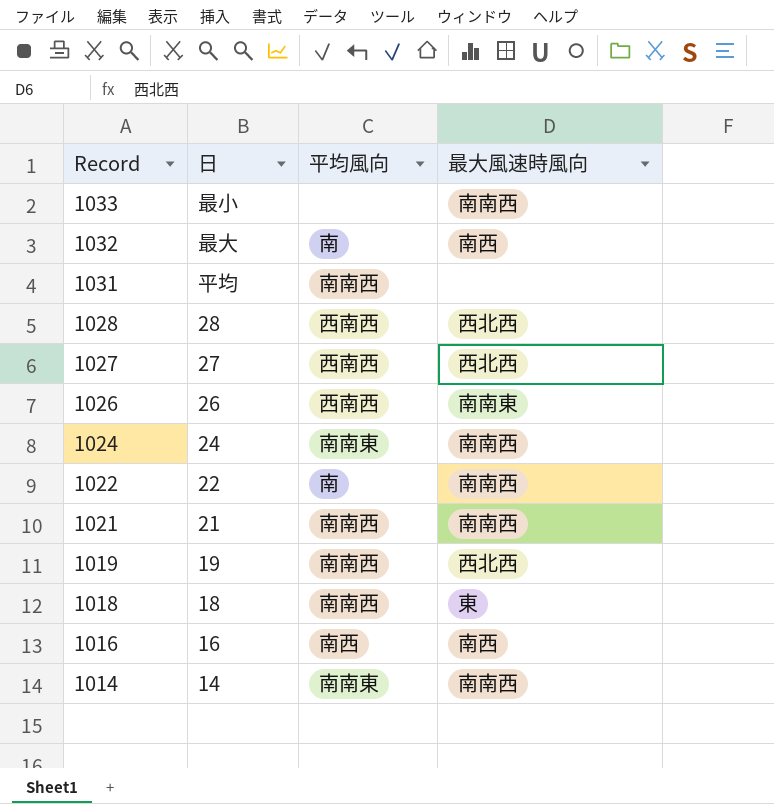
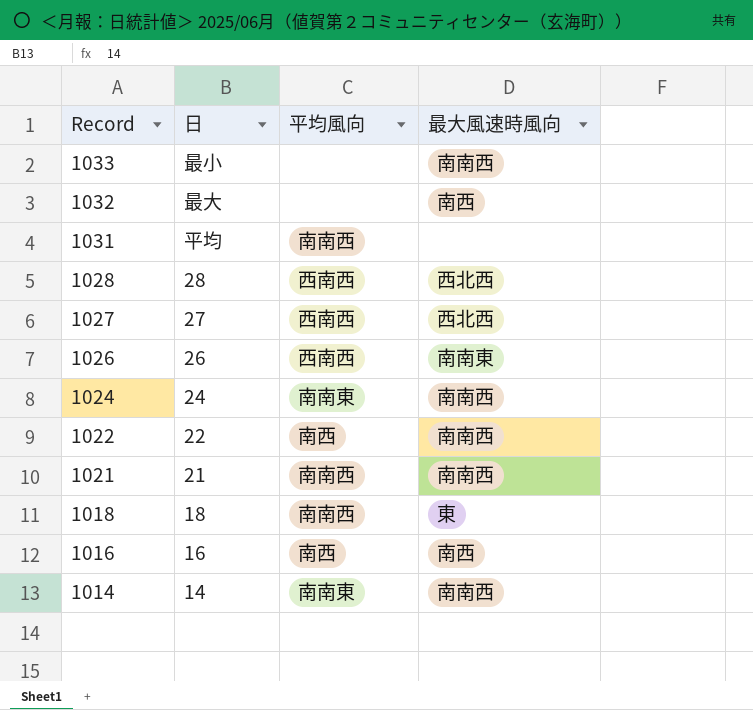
row 1019: 19 | 南南西 | 西北西 -> none
1032 | 平均風向: 南 -> none
1022 | 平均風向: 南 -> 南西

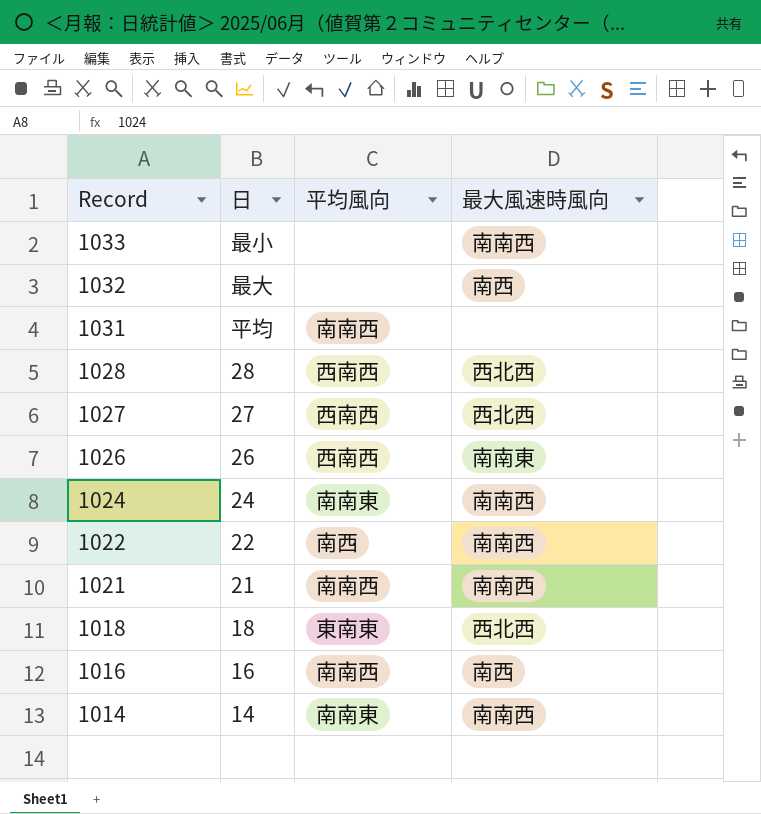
1018 | 平均風向: 南南西 -> 東南東
1018 | 最大風速時風向: 東 -> 西北西
1016 | 平均風向: 南西 -> 南南西

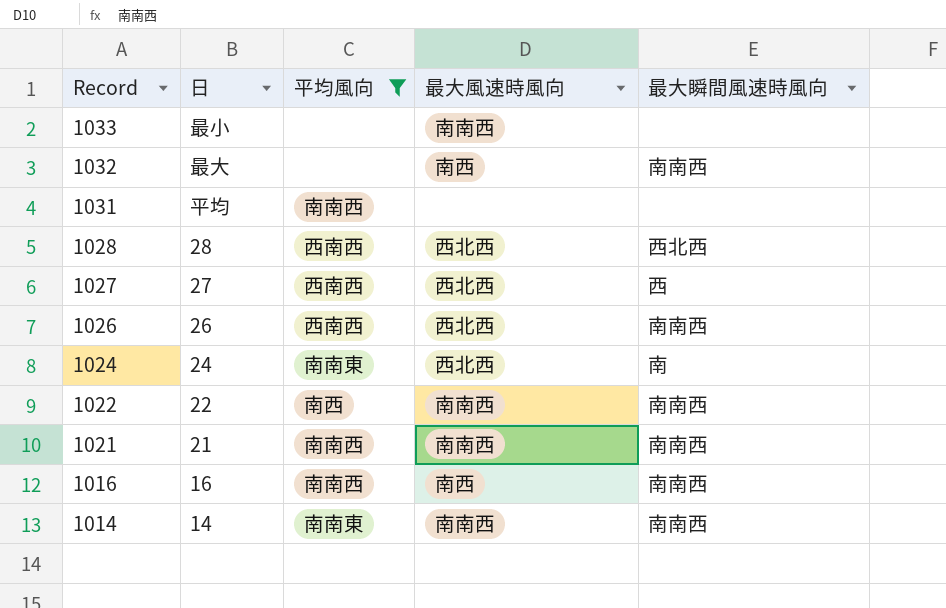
filter: none -> 平均風向 != 東南東
column 最大瞬間風速時風向 | position: none -> 5
1026 | 最大風速時風向: 南南東 -> 西北西
1024 | 最大風速時風向: 南南西 -> 西北西

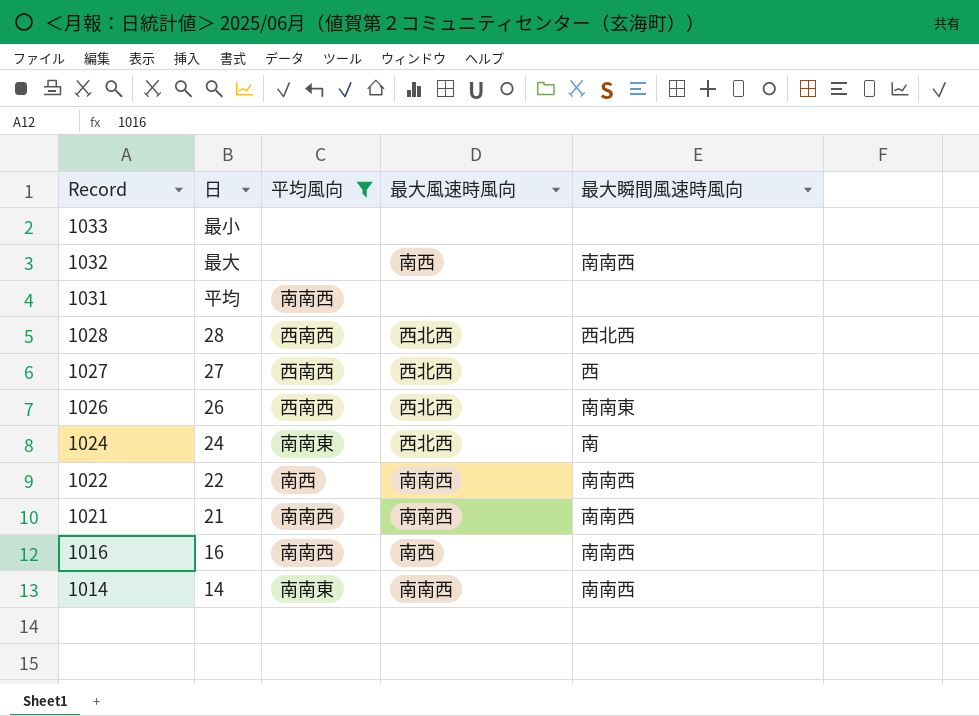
1033 | 最大風速時風向: 南南西 -> none
1026 | 最大瞬間風速時風向: 南南西 -> 南南東

